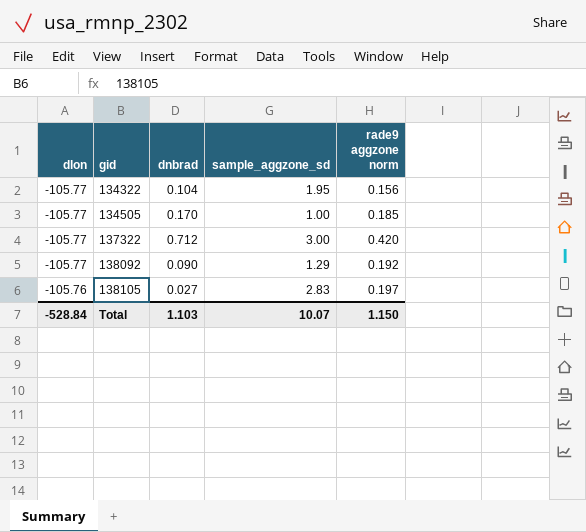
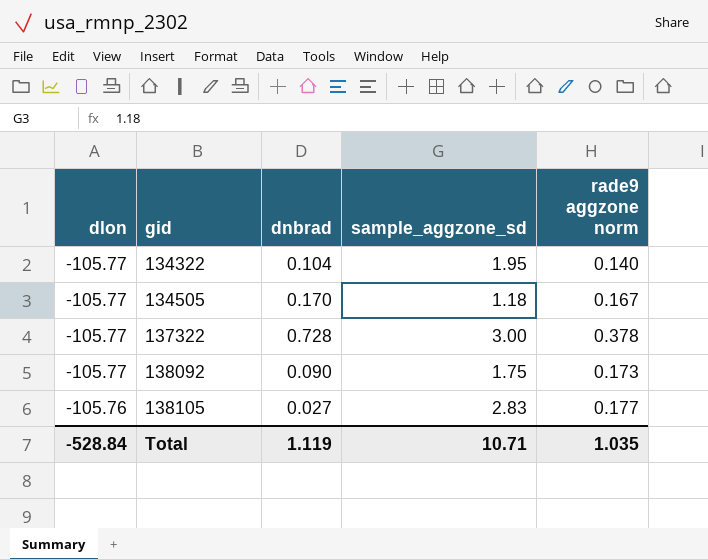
134322 | rade9 aggzone norm: 0.156 -> 0.140
134505 | sample_aggzone_sd: 1.00 -> 1.18
134505 | rade9 aggzone norm: 0.185 -> 0.167
137322 | dnbrad: 0.712 -> 0.728
137322 | rade9 aggzone norm: 0.420 -> 0.378
138092 | sample_aggzone_sd: 1.29 -> 1.75
138092 | rade9 aggzone norm: 0.192 -> 0.173
138105 | rade9 aggzone norm: 0.197 -> 0.177
Total | dnbrad: 1.103 -> 1.119
Total | sample_aggzone_sd: 10.07 -> 10.71
Total | rade9 aggzone norm: 1.150 -> 1.035

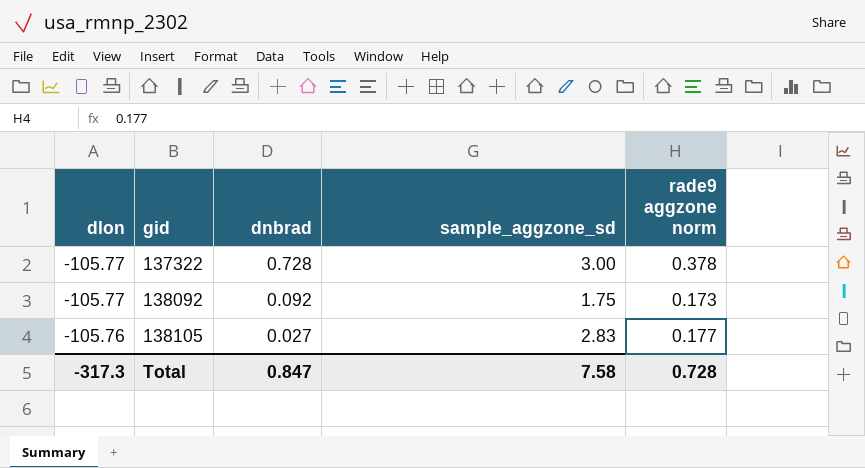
row 134322: -105.77 | 0.104 | 1.95 | 0.140 -> none
row 134505: -105.77 | 0.170 | 1.18 | 0.167 -> none
138092 | dnbrad: 0.090 -> 0.092
Total | dlon: -528.84 -> -317.3
Total | dnbrad: 1.119 -> 0.847
Total | sample_aggzone_sd: 10.71 -> 7.58
Total | rade9 aggzone norm: 1.035 -> 0.728

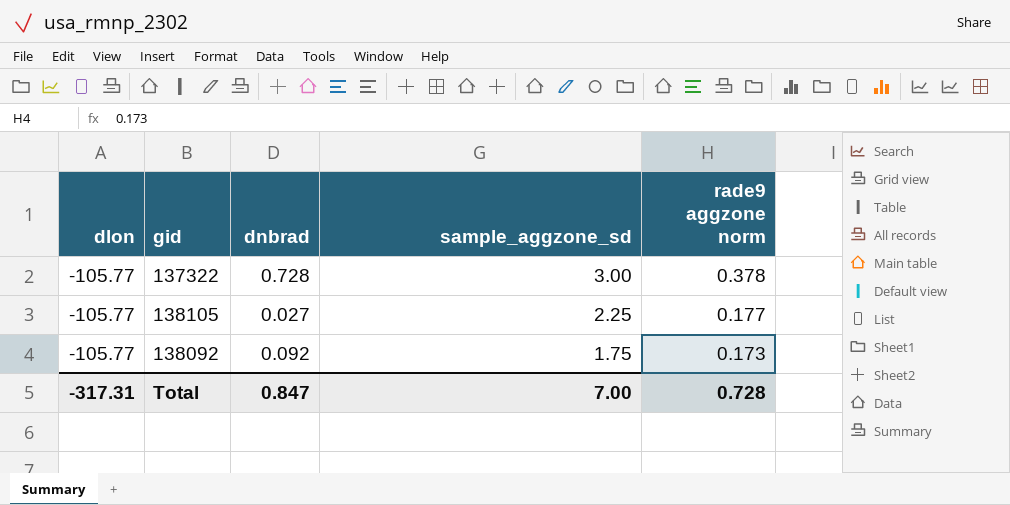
row order: dlon ascending -> sample_aggzone_sd descending
138105 | dlon: -105.76 -> -105.77
138105 | sample_aggzone_sd: 2.83 -> 2.25
Total | dlon: -317.3 -> -317.31
Total | sample_aggzone_sd: 7.58 -> 7.00

